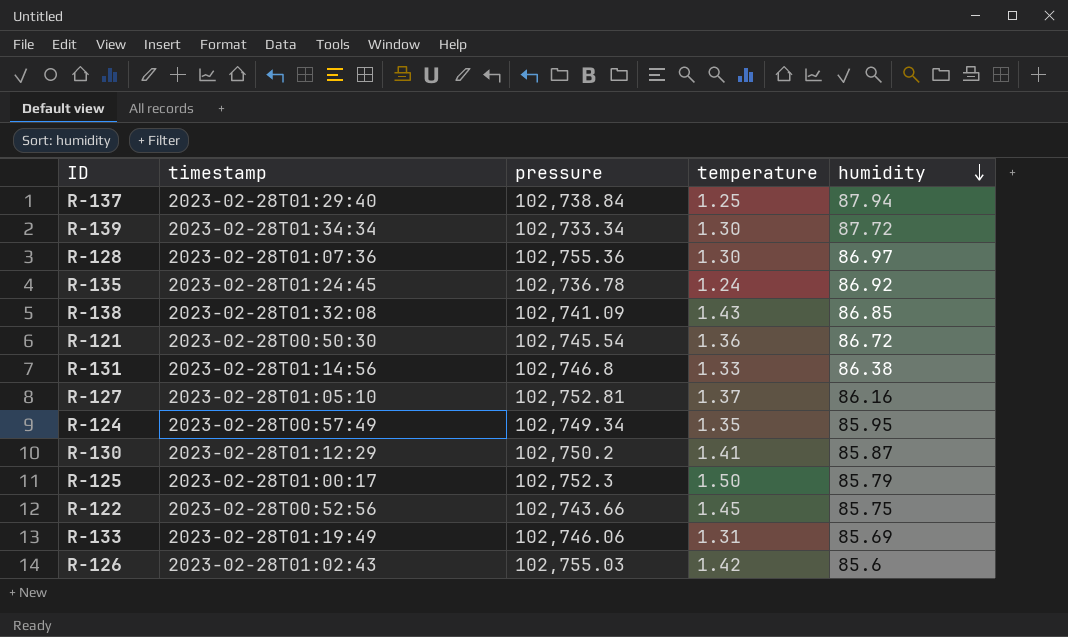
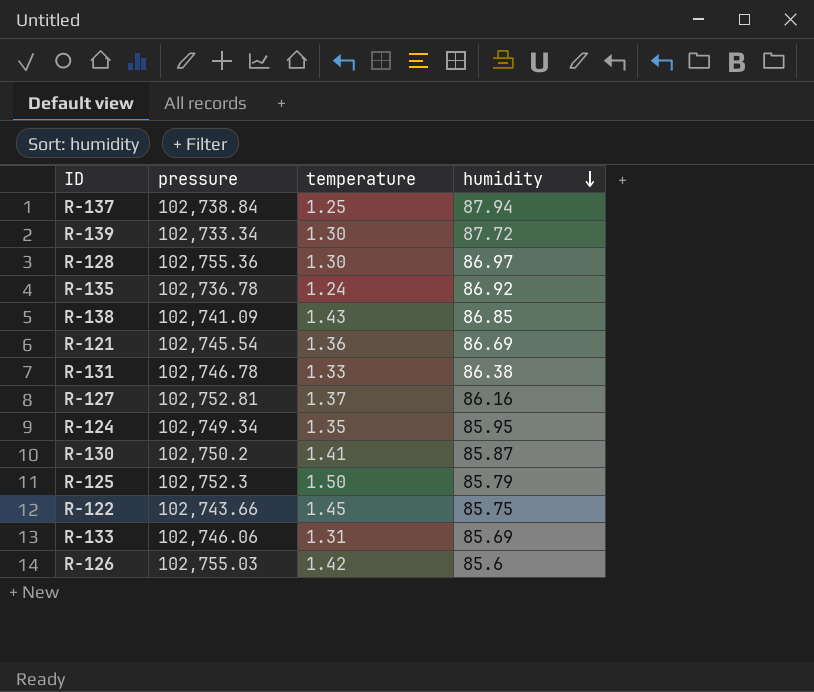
column timestamp | position: 2 -> none
R-121 | humidity: 86.72 -> 86.69
R-131 | pressure: 102,746.8 -> 102,746.78

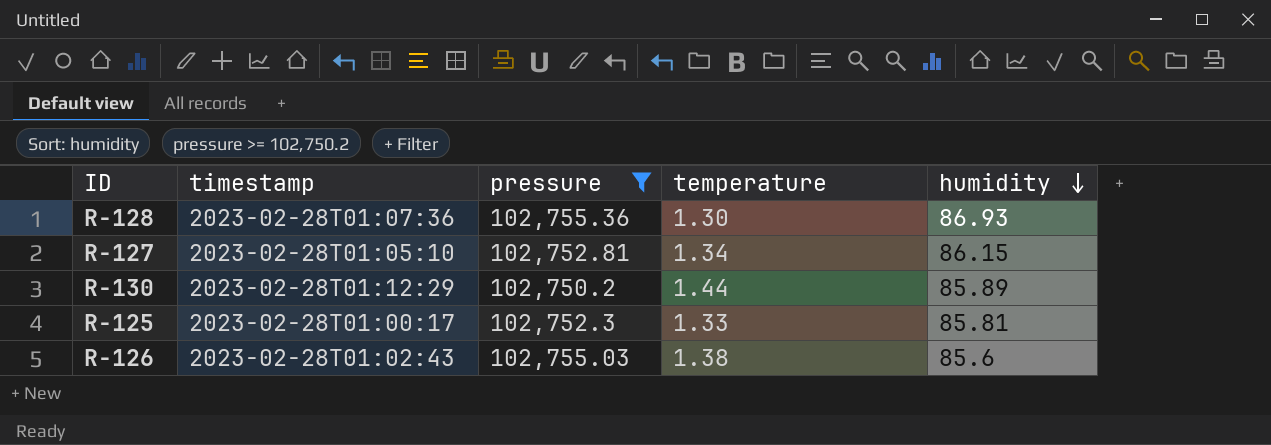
filter: none -> pressure >= 102,750.2
column timestamp | position: none -> 2
R-128 | humidity: 86.97 -> 86.93
R-127 | temperature: 1.37 -> 1.34
R-127 | humidity: 86.16 -> 86.15
R-130 | temperature: 1.41 -> 1.44
R-130 | humidity: 85.87 -> 85.89
R-125 | temperature: 1.50 -> 1.33
R-125 | humidity: 85.79 -> 85.81
R-126 | temperature: 1.42 -> 1.38

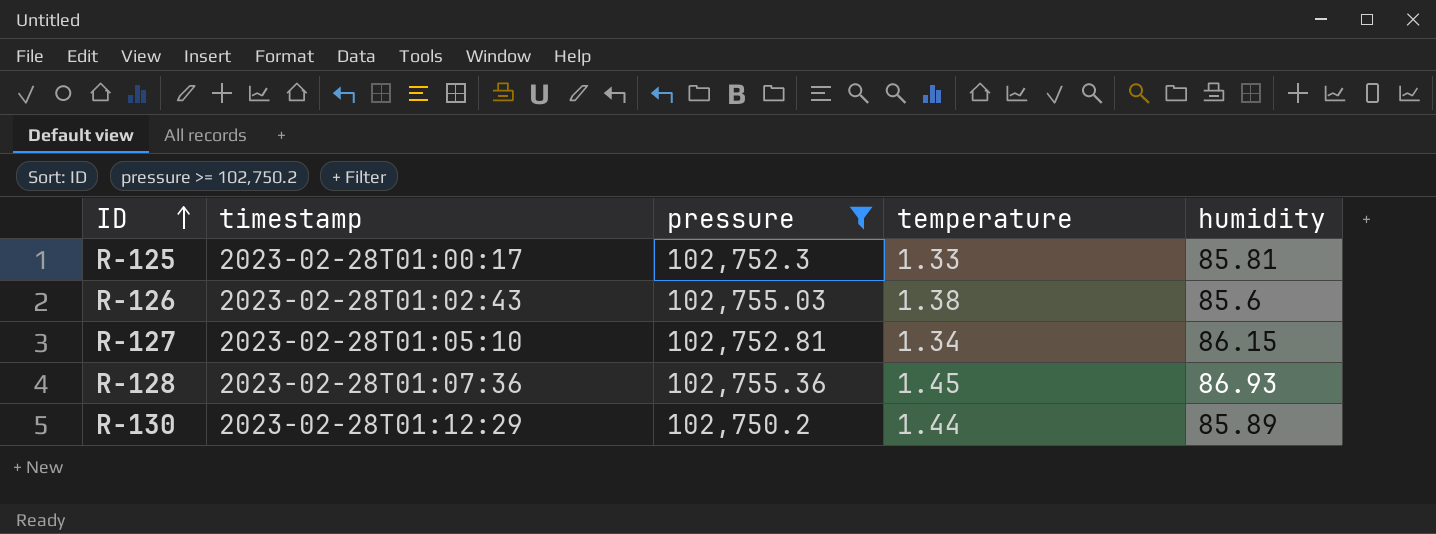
row order: humidity descending -> ID ascending
R-128 | temperature: 1.30 -> 1.45

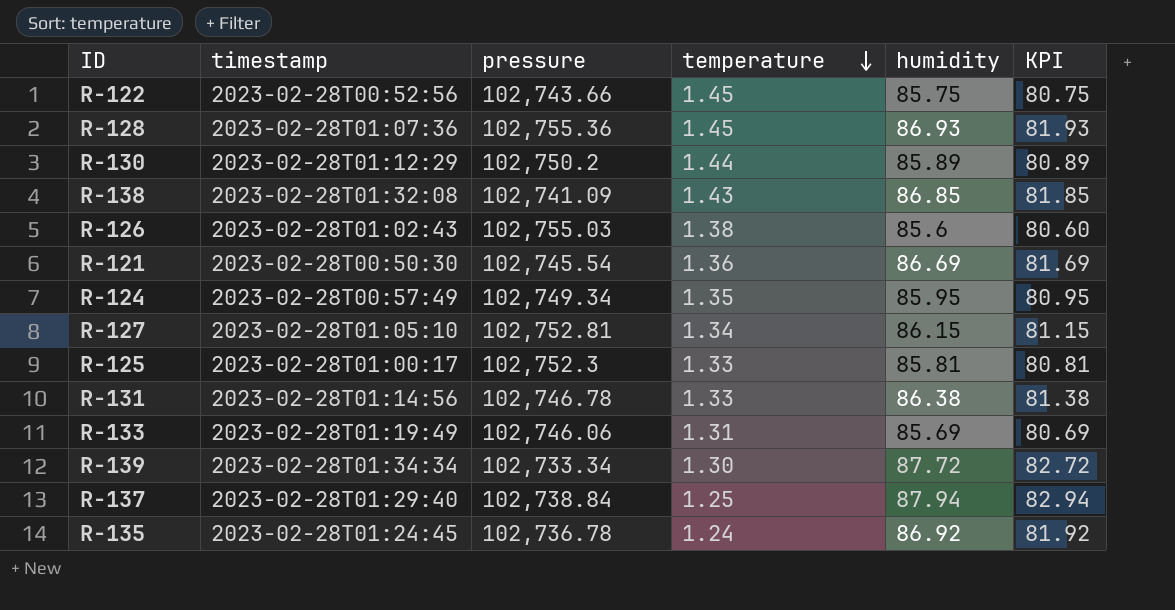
filter: pressure >= 102,750.2 -> none
row order: ID ascending -> temperature descending
column KPI | formula: none -> [humidity] - 5

